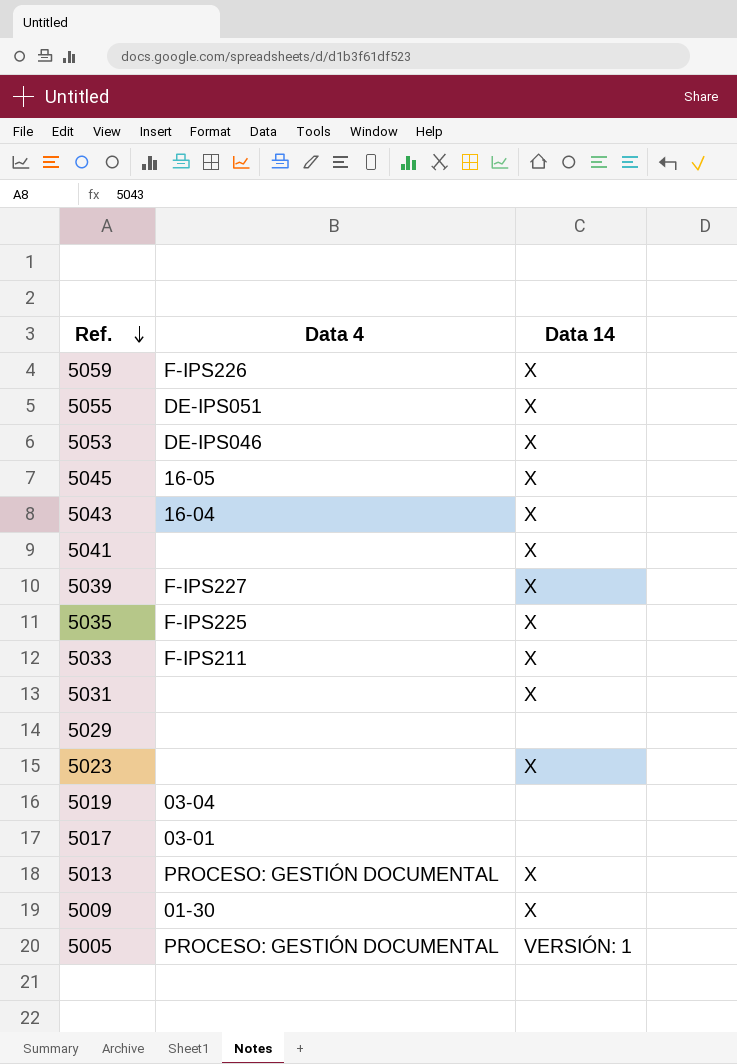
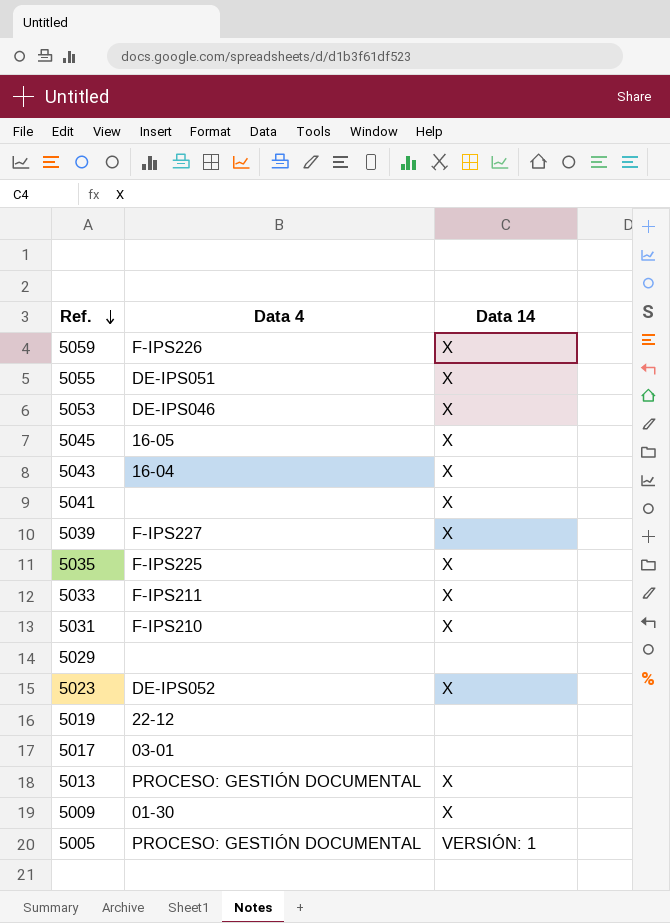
5031 | Data 4: none -> F-IPS210
5023 | Data 4: none -> DE-IPS052
5019 | Data 4: 03-04 -> 22-12

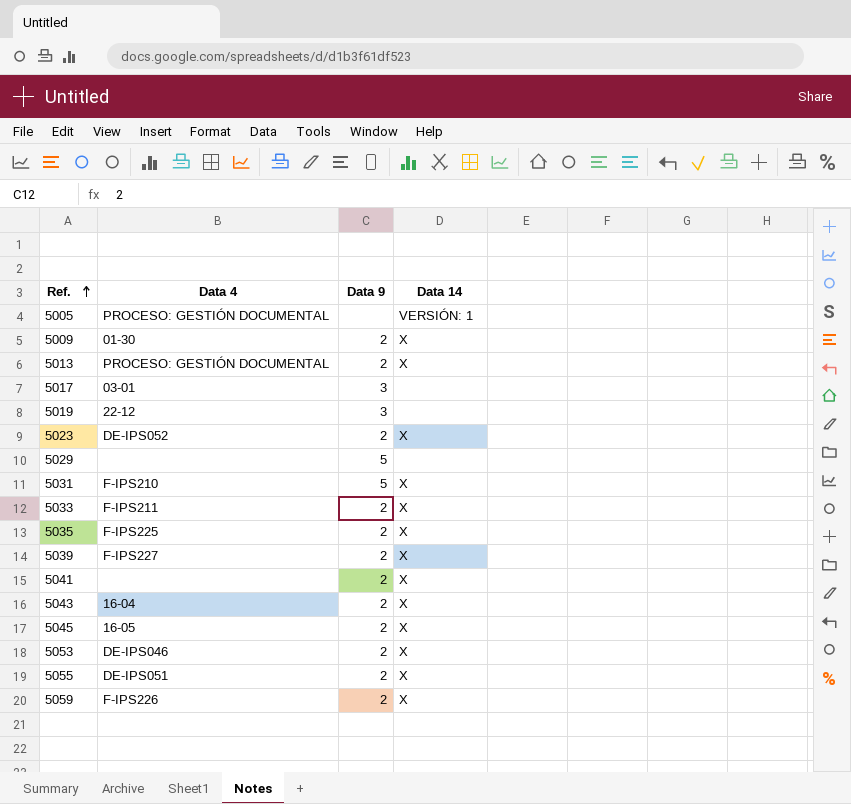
row order: Ref. descending -> Ref. ascending
column Data 9 | position: none -> 3

